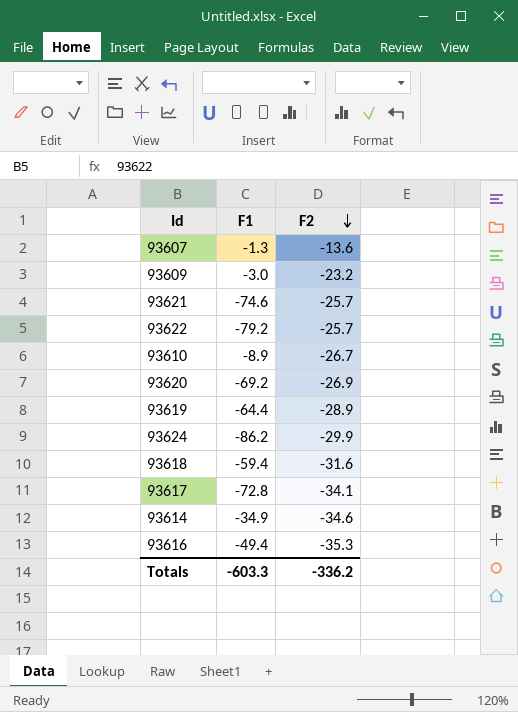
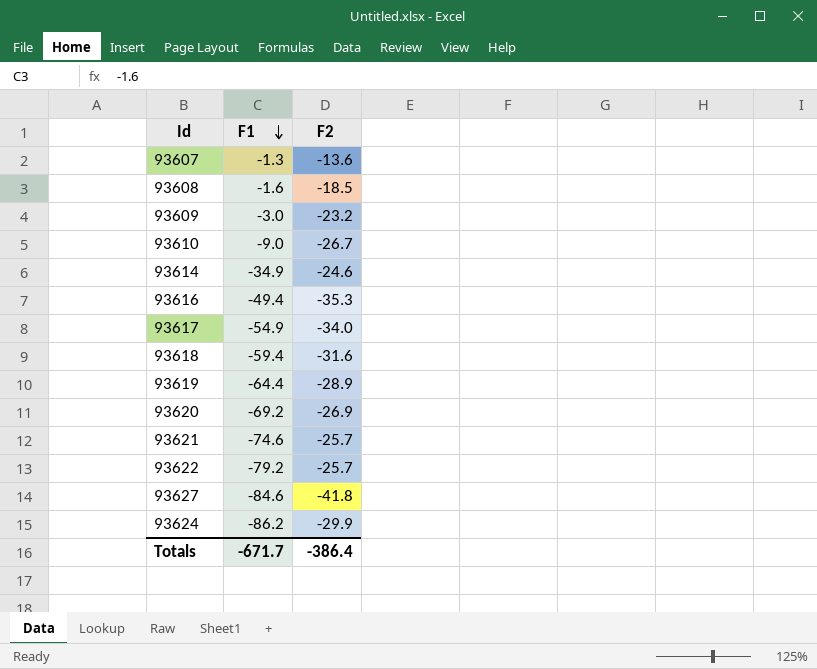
row order: F2 descending -> F1 descending
row 93608: none -> -1.6 | -18.5
93610 | F1: -8.9 -> -9.0
93614 | F2: -34.6 -> -24.6
93617 | F1: -72.8 -> -54.9
93617 | F2: -34.1 -> -34.0
row 93627: none -> -84.6 | -41.8
Totals | F1: -603.3 -> -671.7
Totals | F2: -336.2 -> -386.4

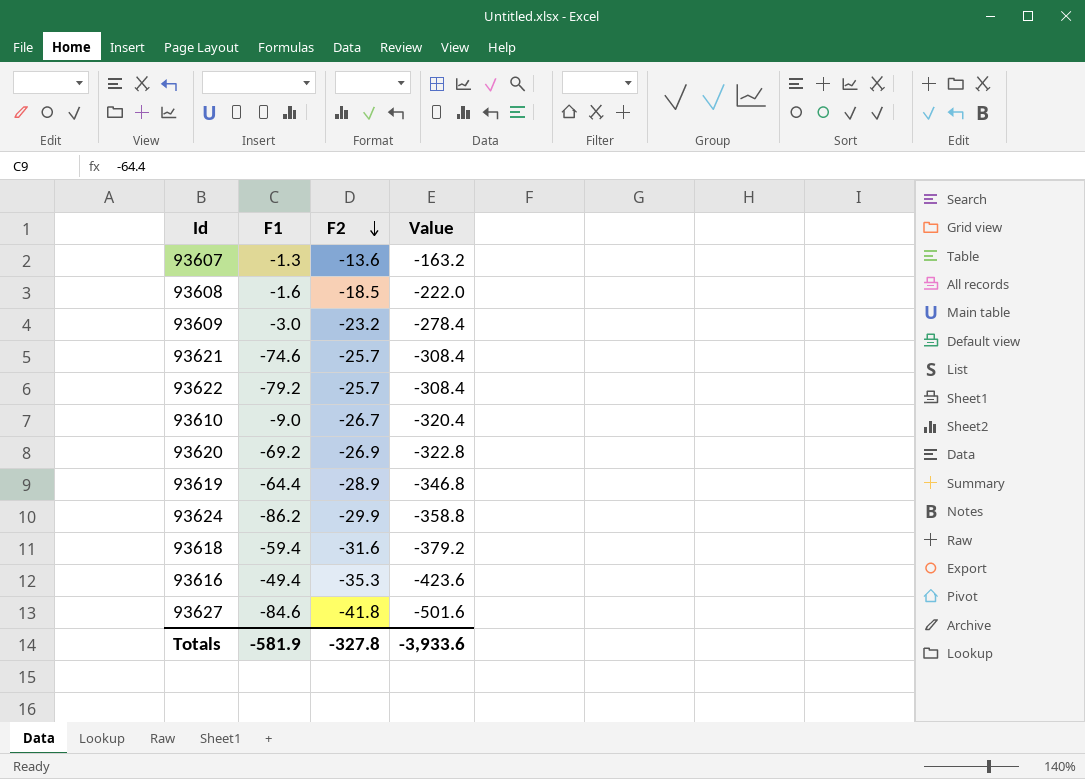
row order: F1 descending -> F2 descending
column Value | formula: none -> [F2] * 12
row 93614: -34.9 | -24.6 -> none
row 93617: -54.9 | -34.0 -> none
Totals | F1: -671.7 -> -581.9
Totals | F2: -386.4 -> -327.8

